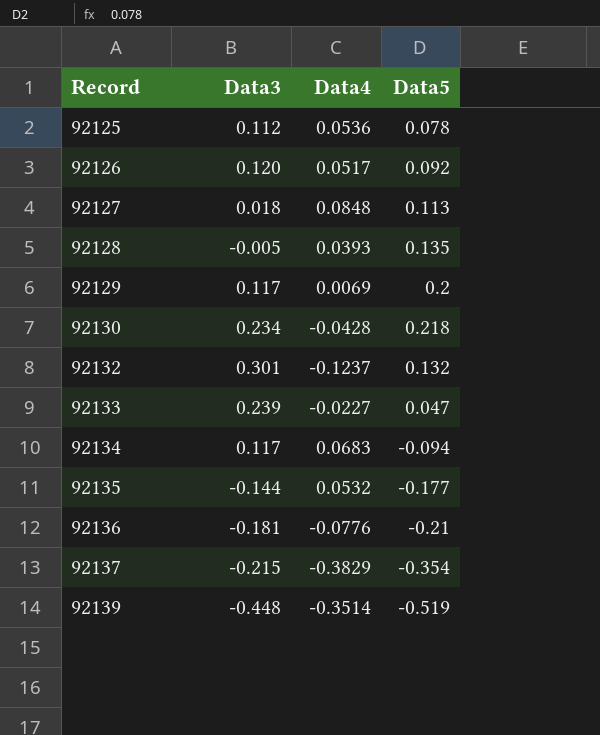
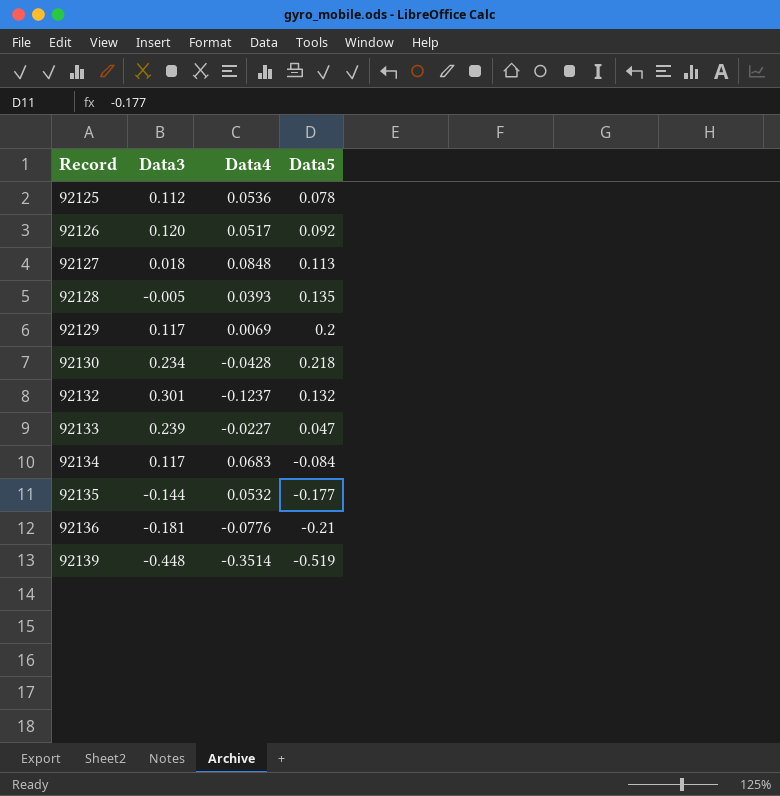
row 92137: -0.215 | -0.3829 | -0.354 -> none
92134 | Data5: -0.094 -> -0.084

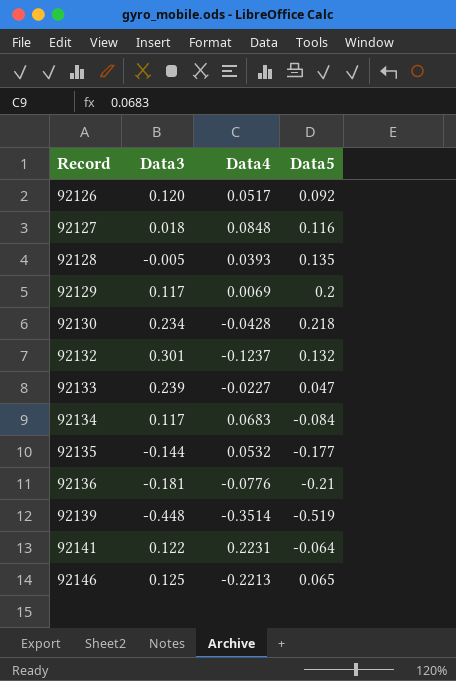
row 92125: 0.112 | 0.0536 | 0.078 -> none
92127 | Data5: 0.113 -> 0.116
row 92141: none -> 0.122 | 0.2231 | -0.064
row 92146: none -> 0.125 | -0.2213 | 0.065

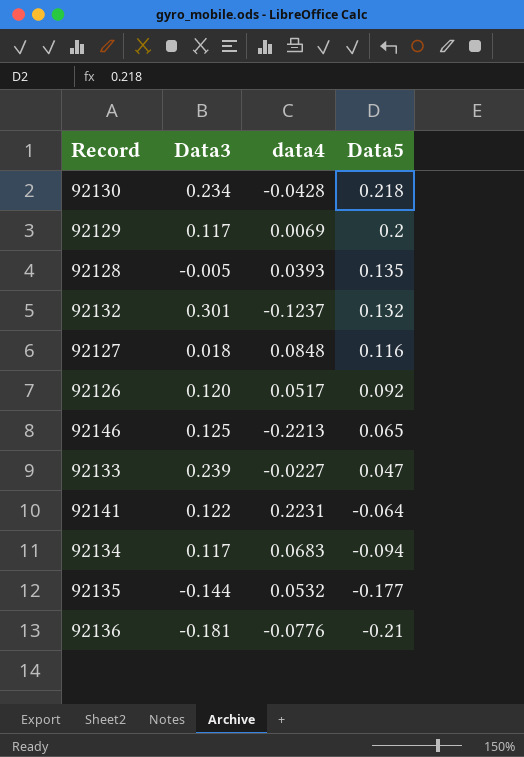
row order: Record ascending -> Data5 descending
column name: Data4 -> data4
row 92139: -0.448 | -0.3514 | -0.519 -> none
92134 | Data5: -0.084 -> -0.094

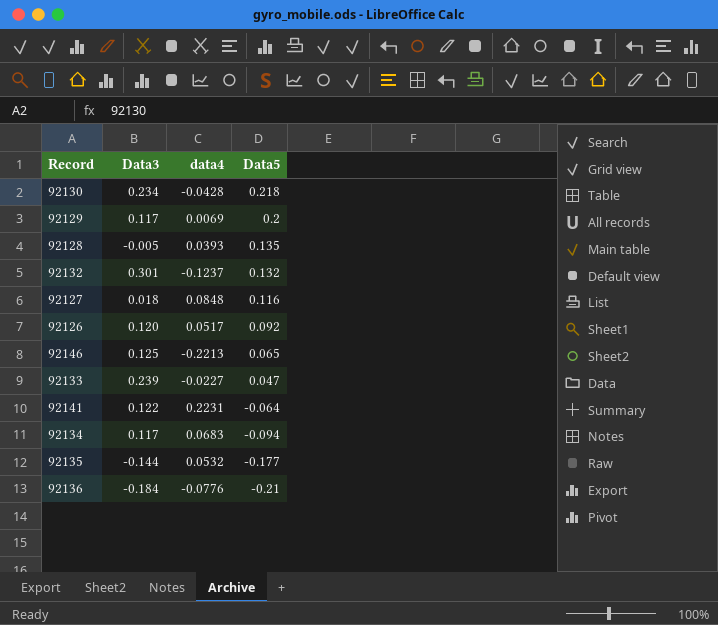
92136 | Data3: -0.181 -> -0.184

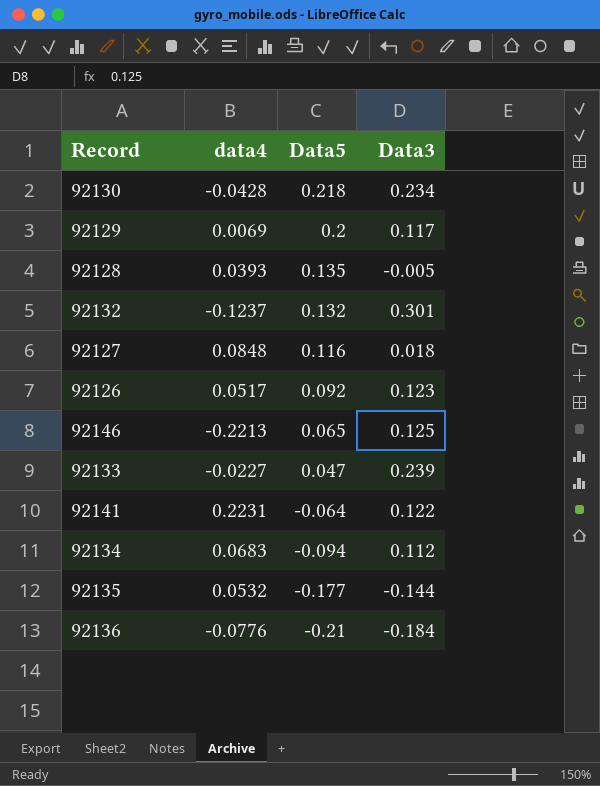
column Data3 | position: 2 -> 4
92126 | Data3: 0.120 -> 0.123
92134 | Data3: 0.117 -> 0.112

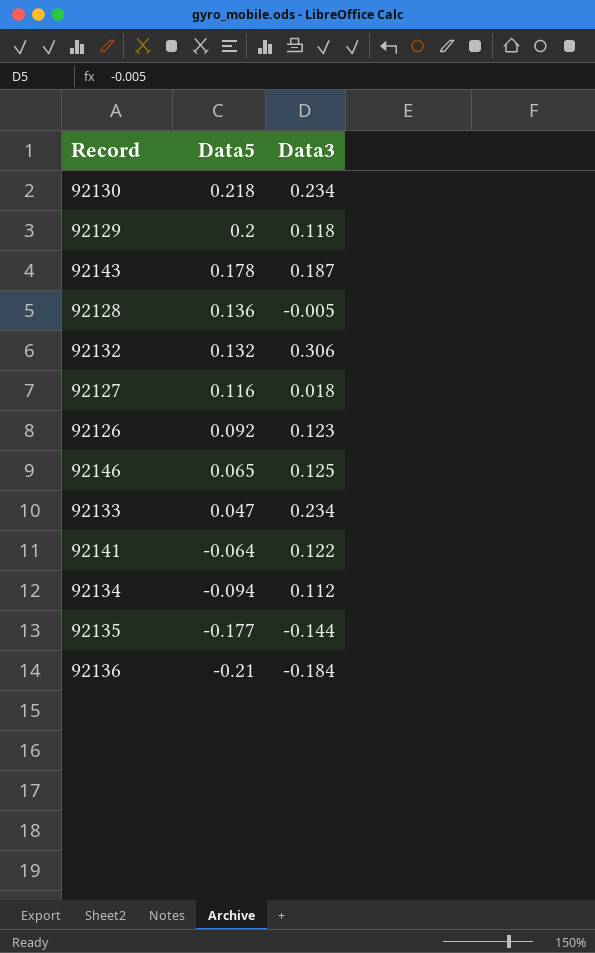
column data4 | position: 2 -> none
92129 | Data3: 0.117 -> 0.118
row 92143: none -> 0.178 | 0.187
92128 | Data5: 0.135 -> 0.136
92132 | Data3: 0.301 -> 0.306
92133 | Data3: 0.239 -> 0.234

